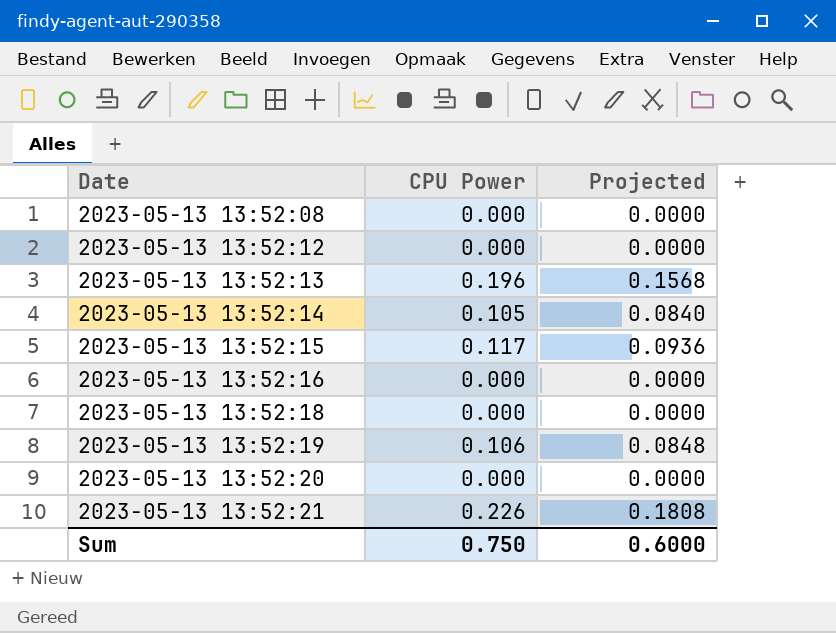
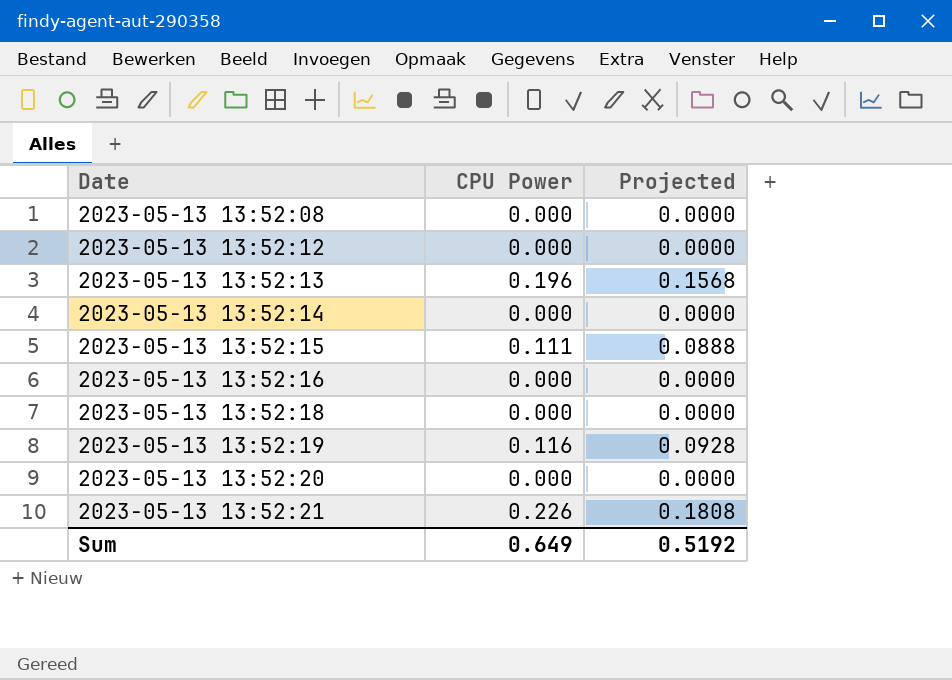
2023-05-13 13:52:14 | CPU Power: 0.105 -> 0.000
2023-05-13 13:52:14 | Projected: 0.0840 -> 0.0000
2023-05-13 13:52:15 | CPU Power: 0.117 -> 0.111
2023-05-13 13:52:15 | Projected: 0.0936 -> 0.0888
2023-05-13 13:52:19 | CPU Power: 0.106 -> 0.116
2023-05-13 13:52:19 | Projected: 0.0848 -> 0.0928
Sum | CPU Power: 0.750 -> 0.649
Sum | Projected: 0.6000 -> 0.5192

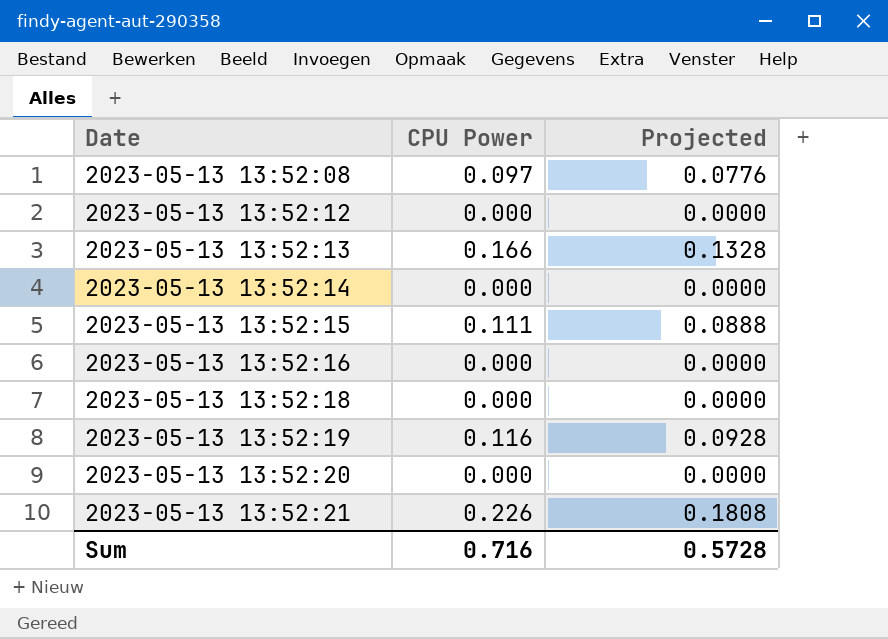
2023-05-13 13:52:08 | CPU Power: 0.000 -> 0.097
2023-05-13 13:52:08 | Projected: 0.0000 -> 0.0776
2023-05-13 13:52:13 | CPU Power: 0.196 -> 0.166
2023-05-13 13:52:13 | Projected: 0.1568 -> 0.1328
Sum | CPU Power: 0.649 -> 0.716
Sum | Projected: 0.5192 -> 0.5728

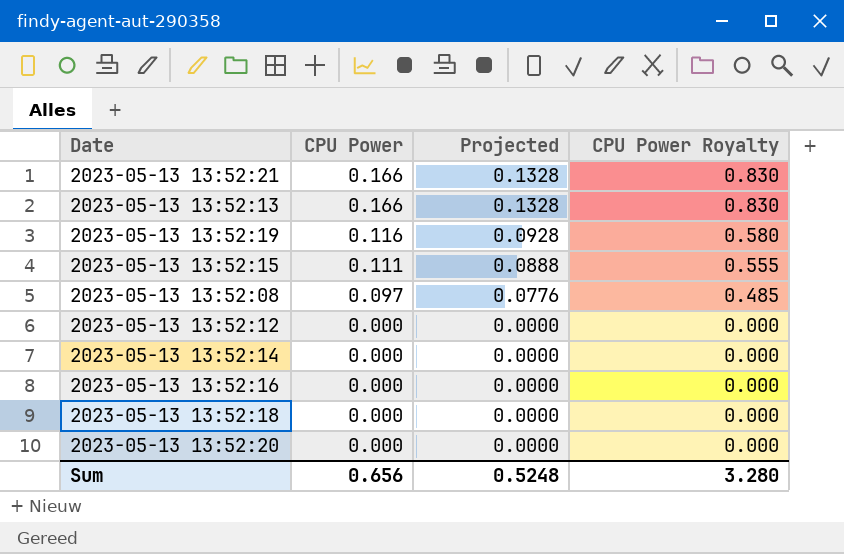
row order: Date ascending -> CPU Power descending
column CPU Power Royalty | formula: none -> [CPU Power] * 5
2023-05-13 13:52:21 | CPU Power: 0.226 -> 0.166
2023-05-13 13:52:21 | Projected: 0.1808 -> 0.1328
Sum | CPU Power: 0.716 -> 0.656
Sum | Projected: 0.5728 -> 0.5248

